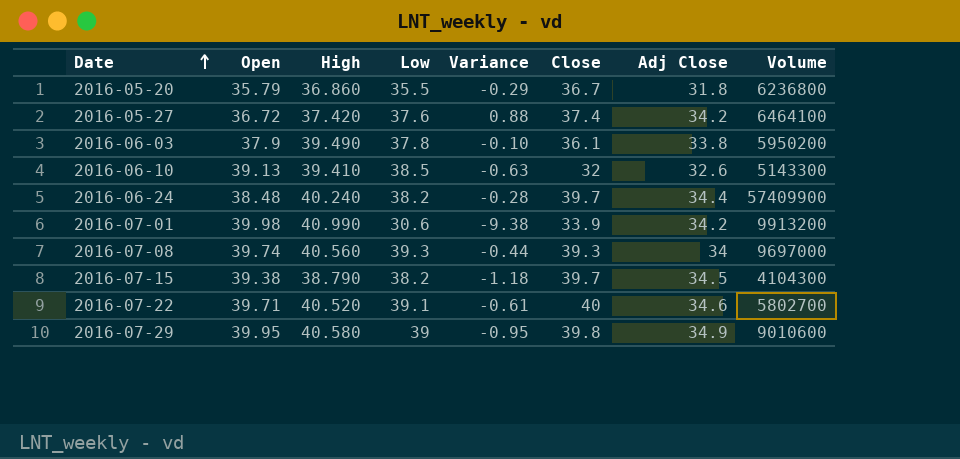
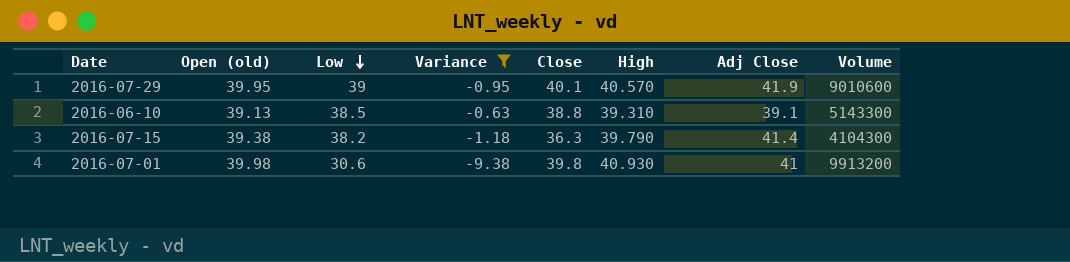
filter: none -> Variance <= -0.63
row order: Date ascending -> Low descending
column name: Open -> Open (old)
column High | position: 3 -> 6
2016-07-29 | Close: 39.8 -> 40.1
2016-07-29 | High: 40.580 -> 40.570
2016-07-29 | Adj Close: 34.9 -> 41.9
2016-06-10 | Close: 32 -> 38.8
2016-06-10 | High: 39.410 -> 39.310
2016-06-10 | Adj Close: 32.6 -> 39.1
2016-07-15 | Close: 39.7 -> 36.3
2016-07-15 | High: 38.790 -> 39.790
2016-07-15 | Adj Close: 34.5 -> 41.4
2016-07-01 | Close: 33.9 -> 39.8
2016-07-01 | High: 40.990 -> 40.930
2016-07-01 | Adj Close: 34.2 -> 41

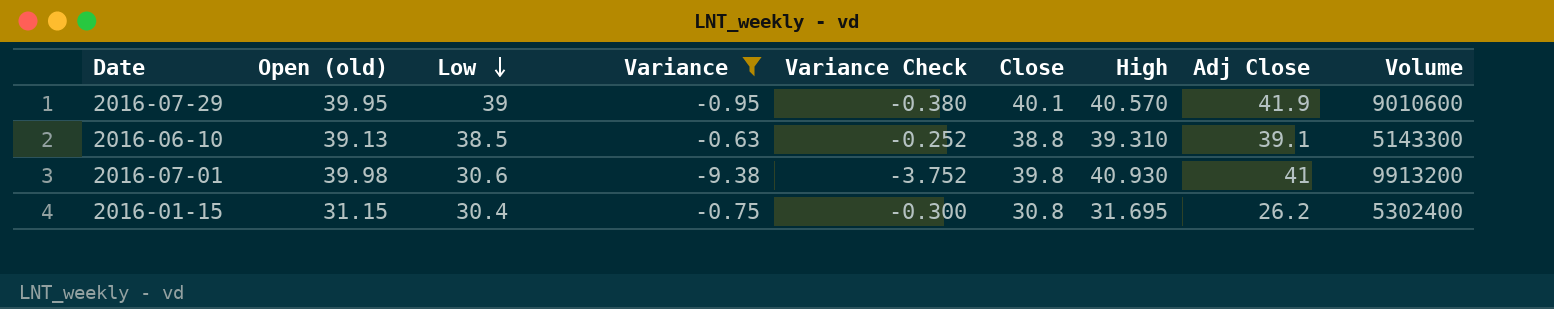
column Variance Check | formula: none -> [Variance] * 0.4
row 2016-07-15: 39.38 | 38.2 | -1.18 | 36.3 | 39.790 | 41.4 | 4104300 -> none
row 2016-01-15: none -> 31.15 | 30.4 | -0.75 | -0.300 | 30.8 | 31.695 | 26.2 | 5302400

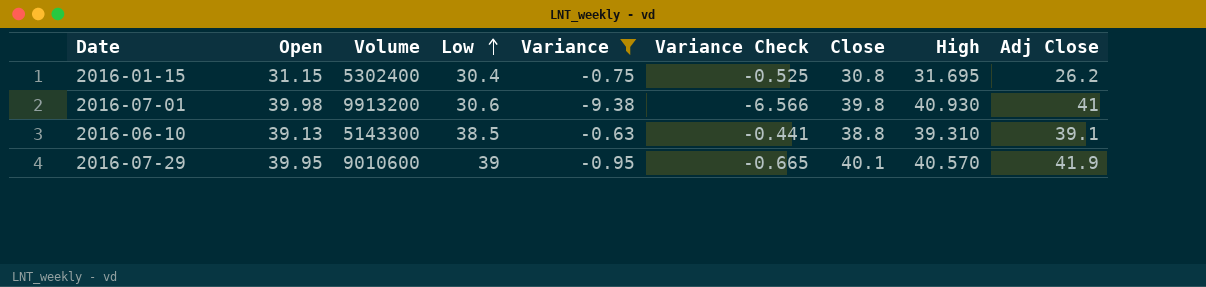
row order: Low descending -> Low ascending
column name: Open (old) -> Open
column Volume | position: 9 -> 3
column Variance Check | formula: [Variance] * 0.4 -> [Variance] * 0.7

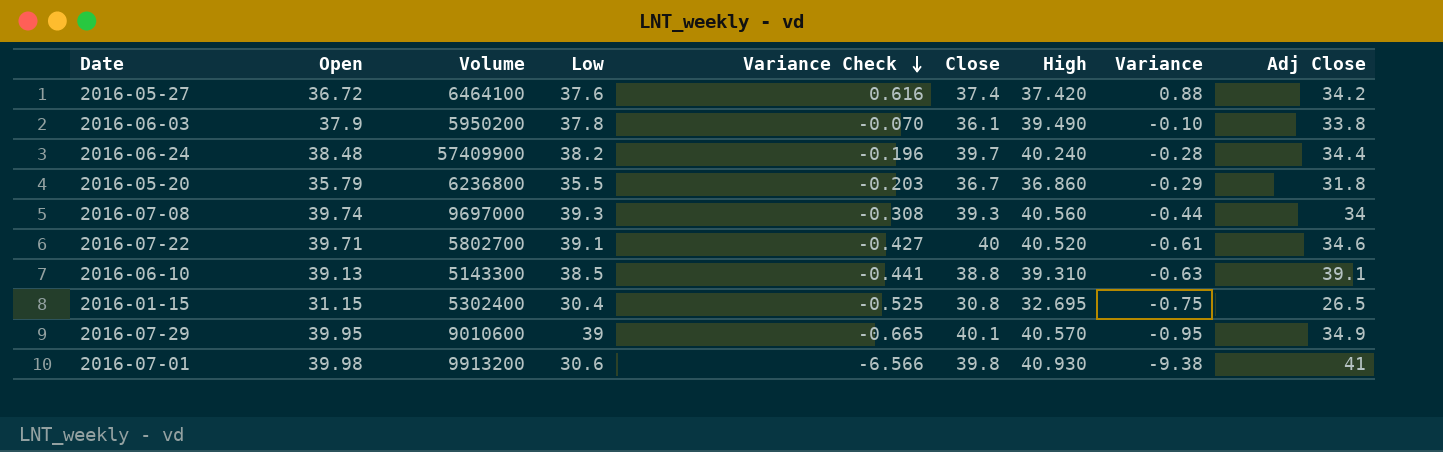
filter: Variance <= -0.63 -> none
row order: Low ascending -> Variance Check descending
column Variance | position: 5 -> 8
2016-01-15 | High: 31.695 -> 32.695
2016-01-15 | Adj Close: 26.2 -> 26.5
2016-07-29 | Adj Close: 41.9 -> 34.9

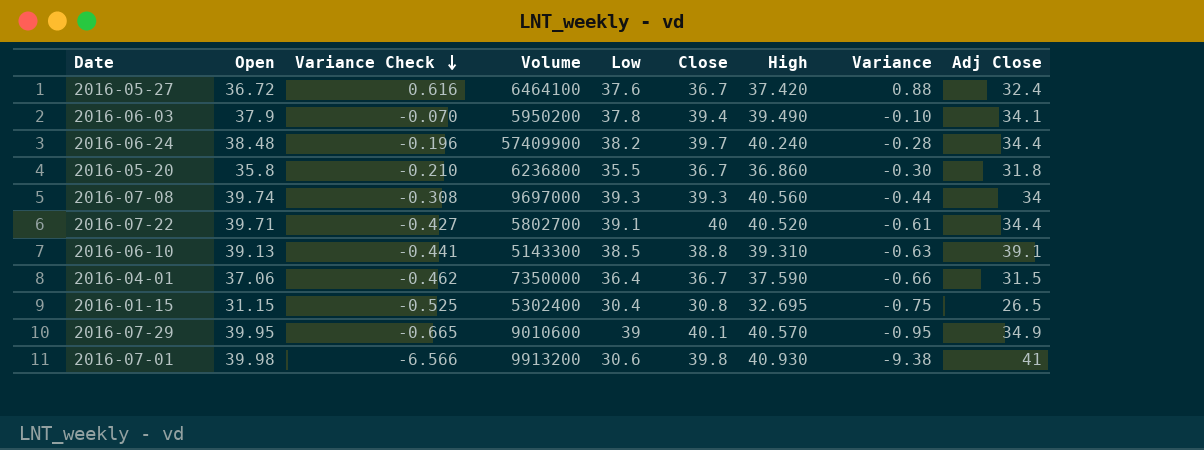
column Variance Check | position: 5 -> 3
2016-05-27 | Close: 37.4 -> 36.7
2016-05-27 | Adj Close: 34.2 -> 32.4
2016-06-03 | Close: 36.1 -> 39.4
2016-06-03 | Adj Close: 33.8 -> 34.1
2016-05-20 | Open: 35.79 -> 35.8
2016-05-20 | Variance Check: -0.203 -> -0.210
2016-05-20 | Variance: -0.29 -> -0.30
2016-07-22 | Adj Close: 34.6 -> 34.4
row 2016-04-01: none -> 37.06 | -0.462 | 7350000 | 36.4 | 36.7 | 37.590 | -0.66 | 31.5

